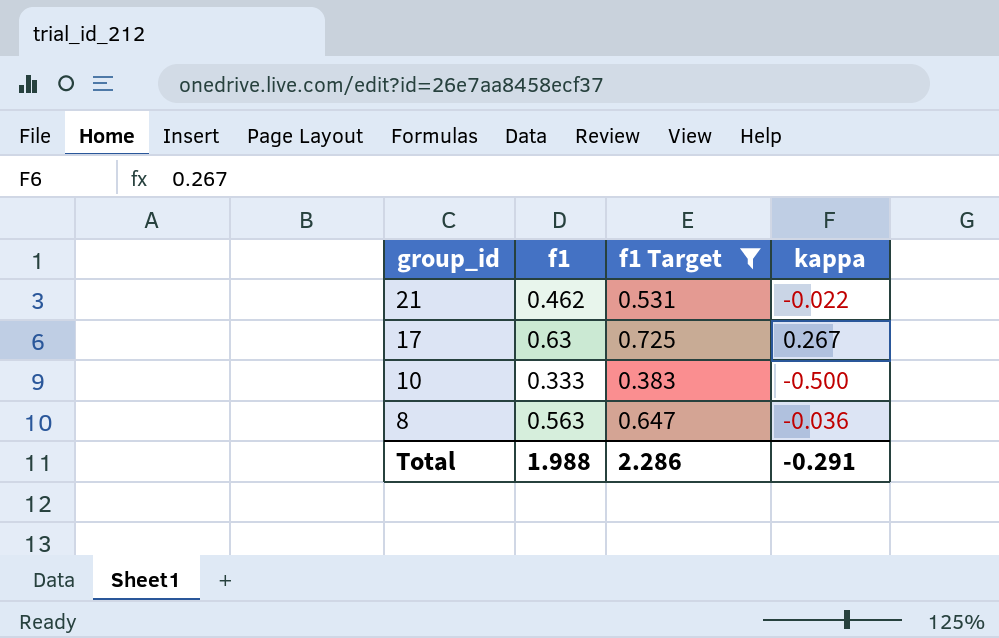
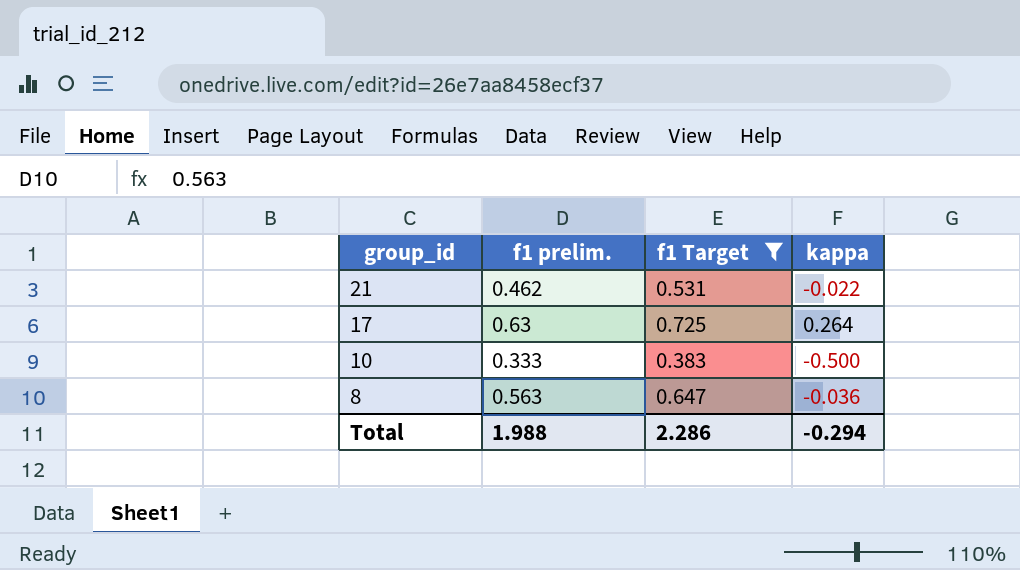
column name: f1 -> f1 prelim.
17 | kappa: 0.267 -> 0.264
Total | kappa: -0.291 -> -0.294

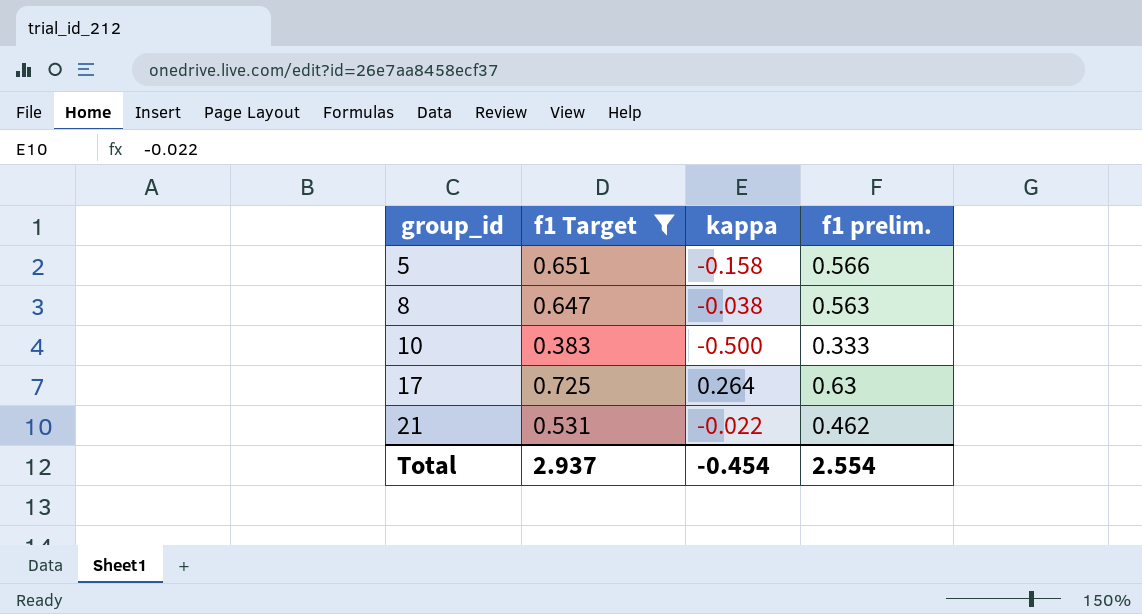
row order: group_id descending -> group_id ascending
column f1 prelim. | position: 2 -> 4
row 5: none -> 0.651 | -0.158 | 0.566
8 | kappa: -0.036 -> -0.038
Total | f1 Target: 2.286 -> 2.937
Total | kappa: -0.294 -> -0.454
Total | f1 prelim.: 1.988 -> 2.554

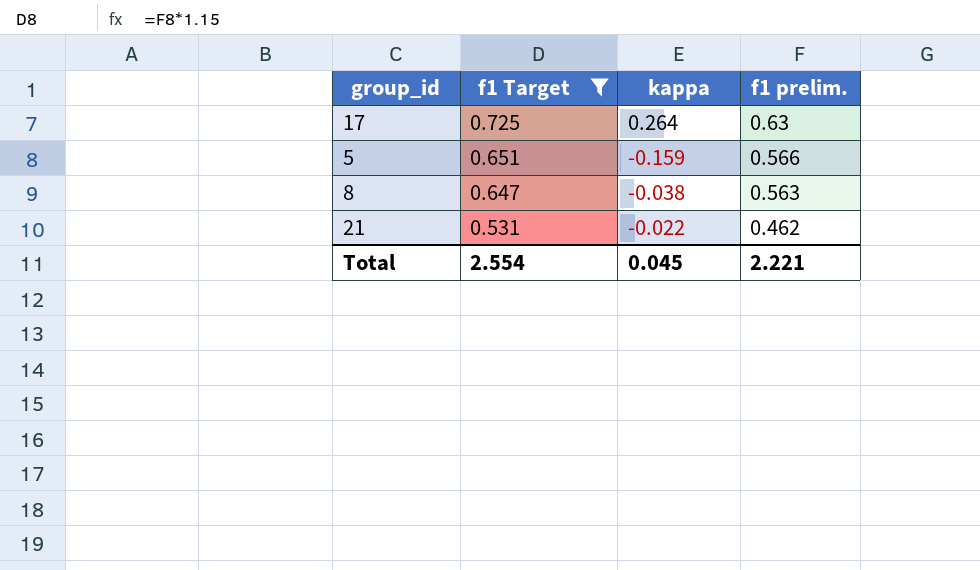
row order: group_id ascending -> f1 Target descending
row 10: 0.383 | -0.500 | 0.333 -> none
5 | kappa: -0.158 -> -0.159
Total | f1 Target: 2.937 -> 2.554
Total | kappa: -0.454 -> 0.045
Total | f1 prelim.: 2.554 -> 2.221

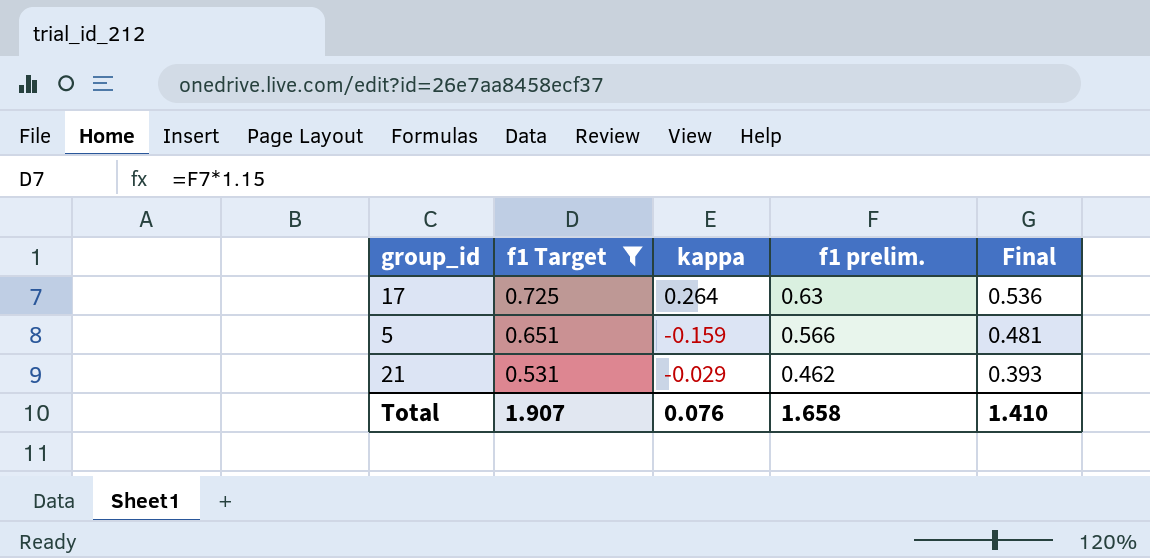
column Final | formula: none -> [f1 prelim.] * 0.85
row 8: 0.647 | -0.038 | 0.563 -> none
21 | kappa: -0.022 -> -0.029
Total | f1 Target: 2.554 -> 1.907
Total | kappa: 0.045 -> 0.076
Total | f1 prelim.: 2.221 -> 1.658

